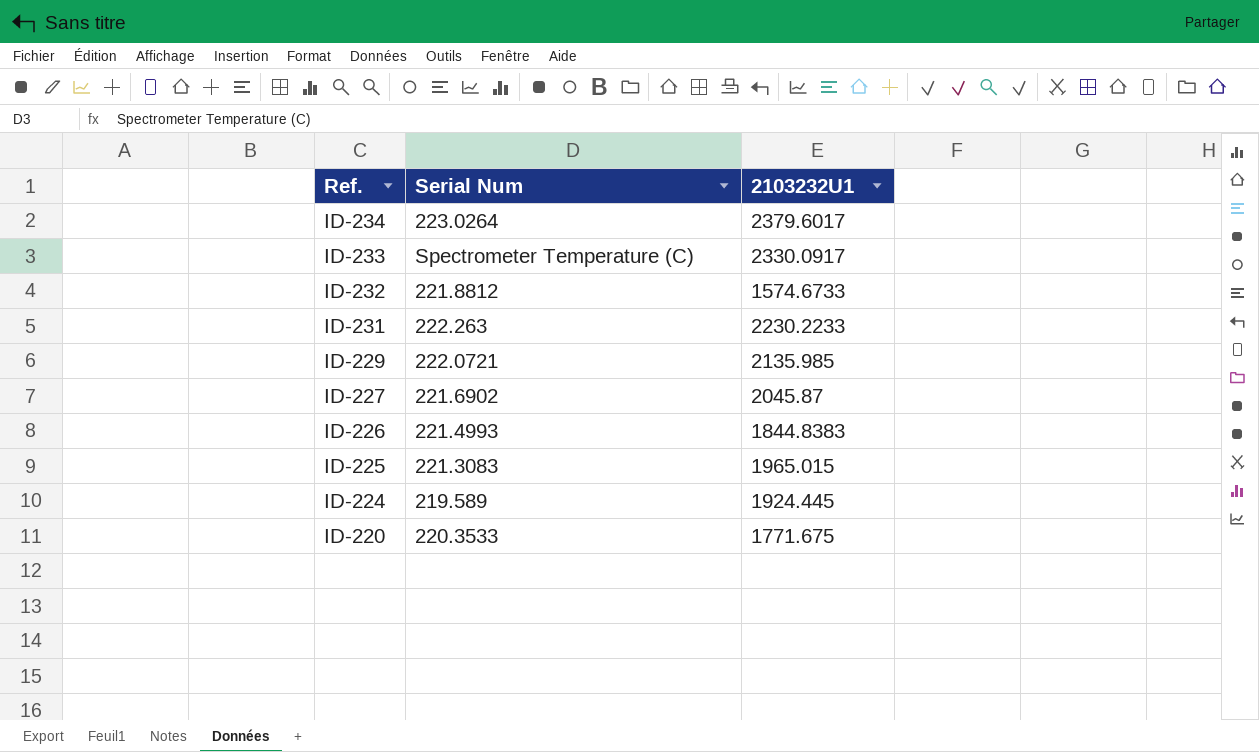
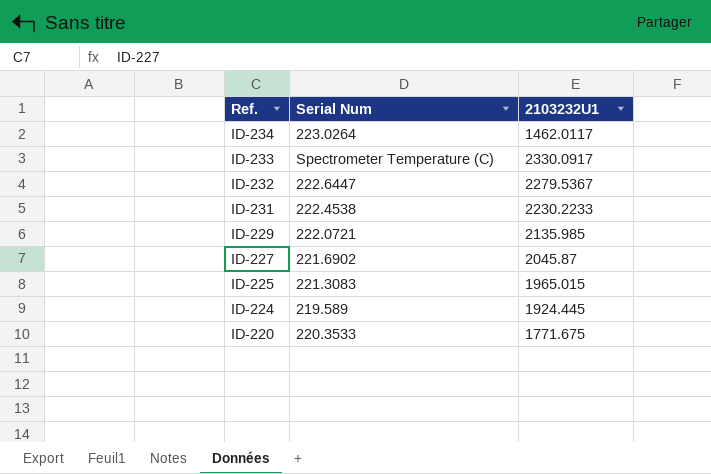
row ID-226: 221.4993 | 1844.8383 -> none
ID-234 | 2103232U1: 2379.6017 -> 1462.0117
ID-232 | Serial Num: 221.8812 -> 222.6447
ID-232 | 2103232U1: 1574.6733 -> 2279.5367
ID-231 | Serial Num: 222.263 -> 222.4538

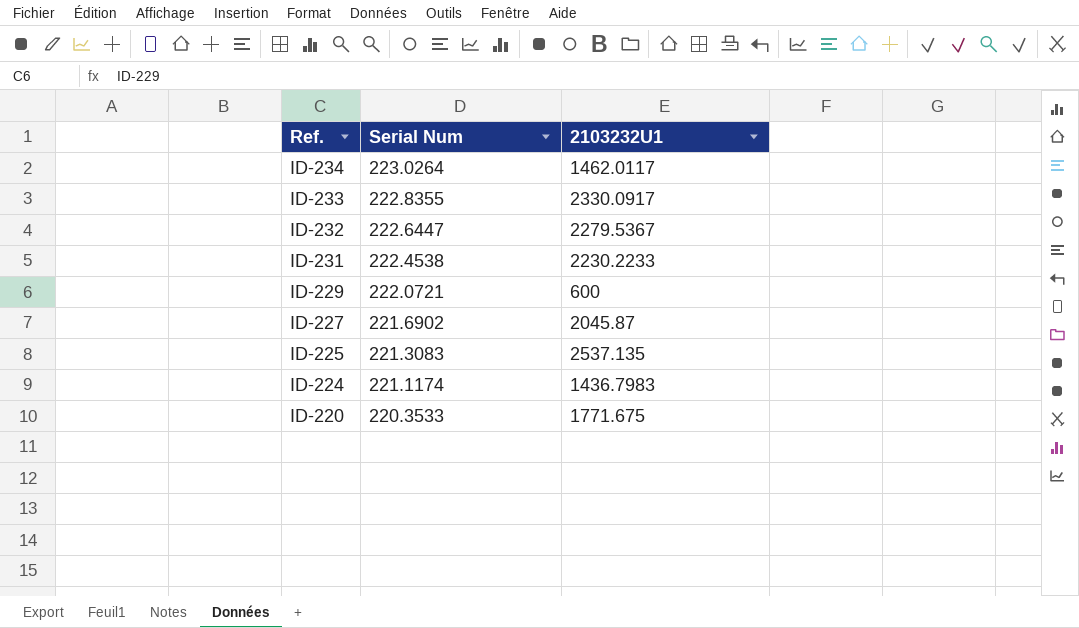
ID-233 | Serial Num: Spectrometer Temperature (C) -> 222.8355
ID-229 | 2103232U1: 2135.985 -> 600
ID-225 | 2103232U1: 1965.015 -> 2537.135
ID-224 | Serial Num: 219.589 -> 221.1174
ID-224 | 2103232U1: 1924.445 -> 1436.7983

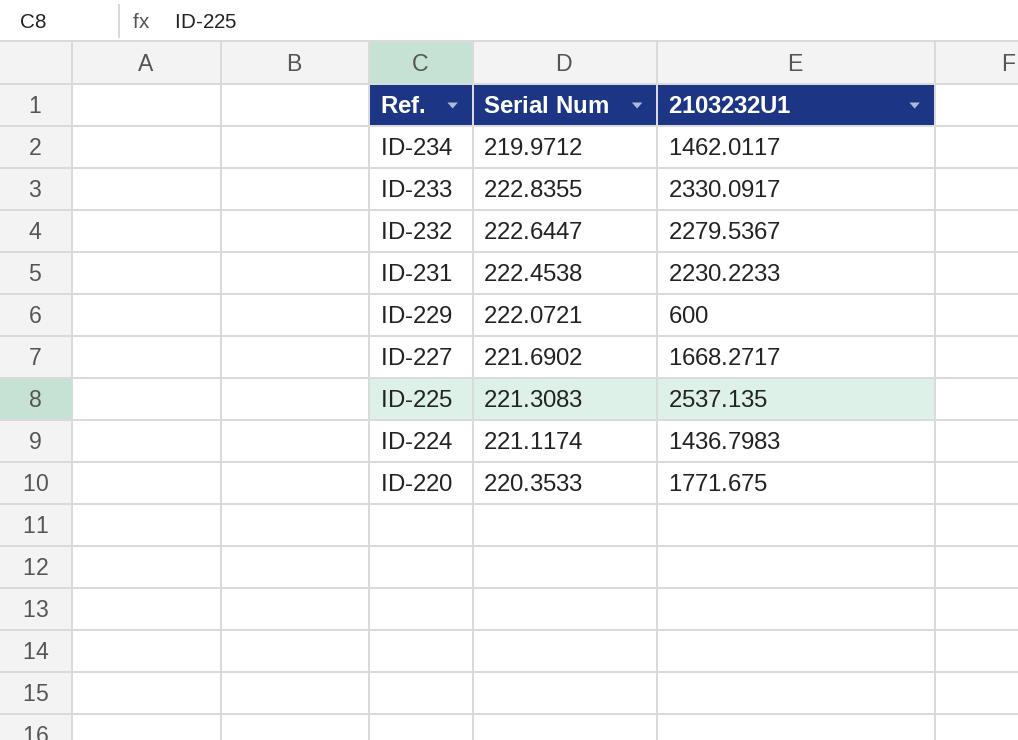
ID-234 | Serial Num: 223.0264 -> 219.9712
ID-227 | 2103232U1: 2045.87 -> 1668.2717

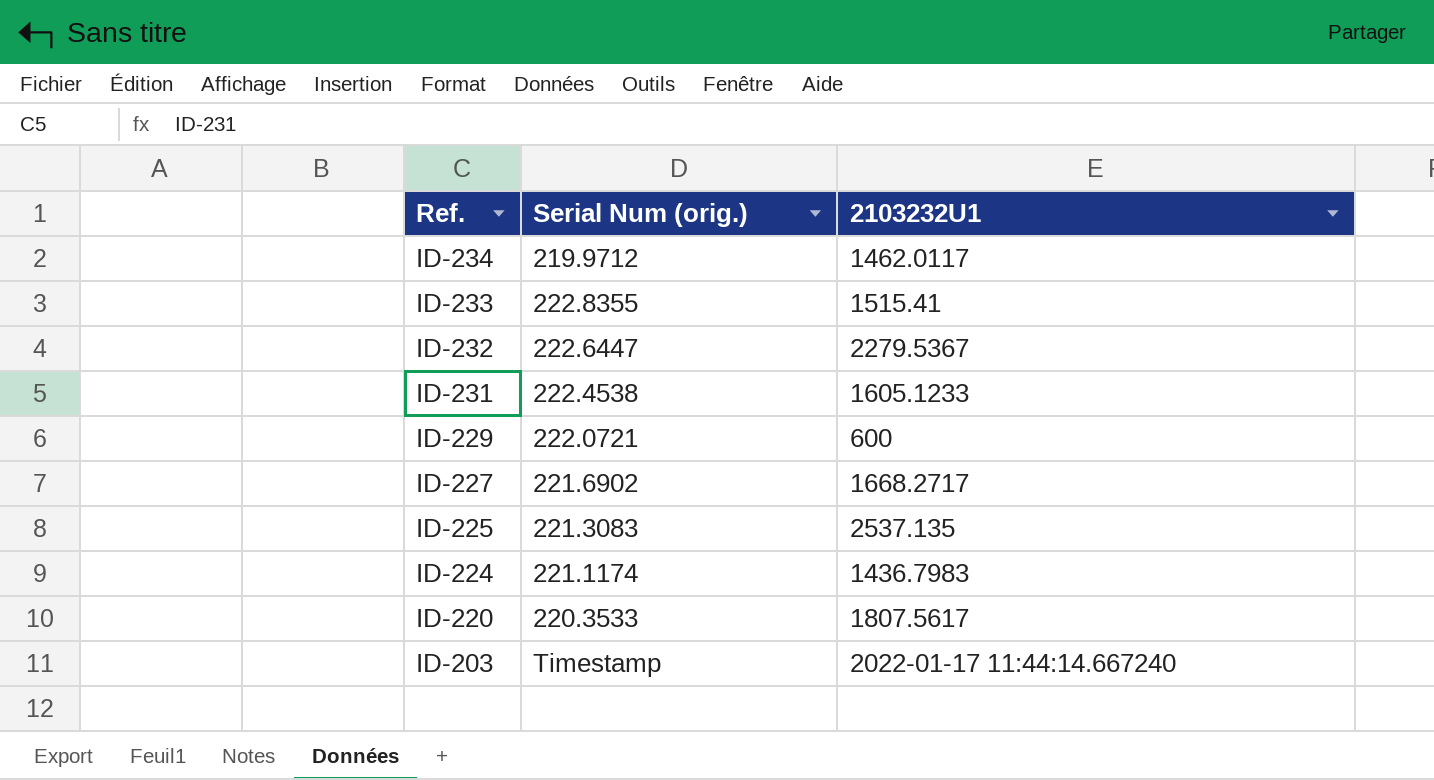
column name: Serial Num -> Serial Num (orig.)
ID-233 | 2103232U1: 2330.0917 -> 1515.41
ID-231 | 2103232U1: 2230.2233 -> 1605.1233
ID-220 | 2103232U1: 1771.675 -> 1807.5617
row ID-203: none -> Timestamp | 2022-01-17 11:44:14.667240

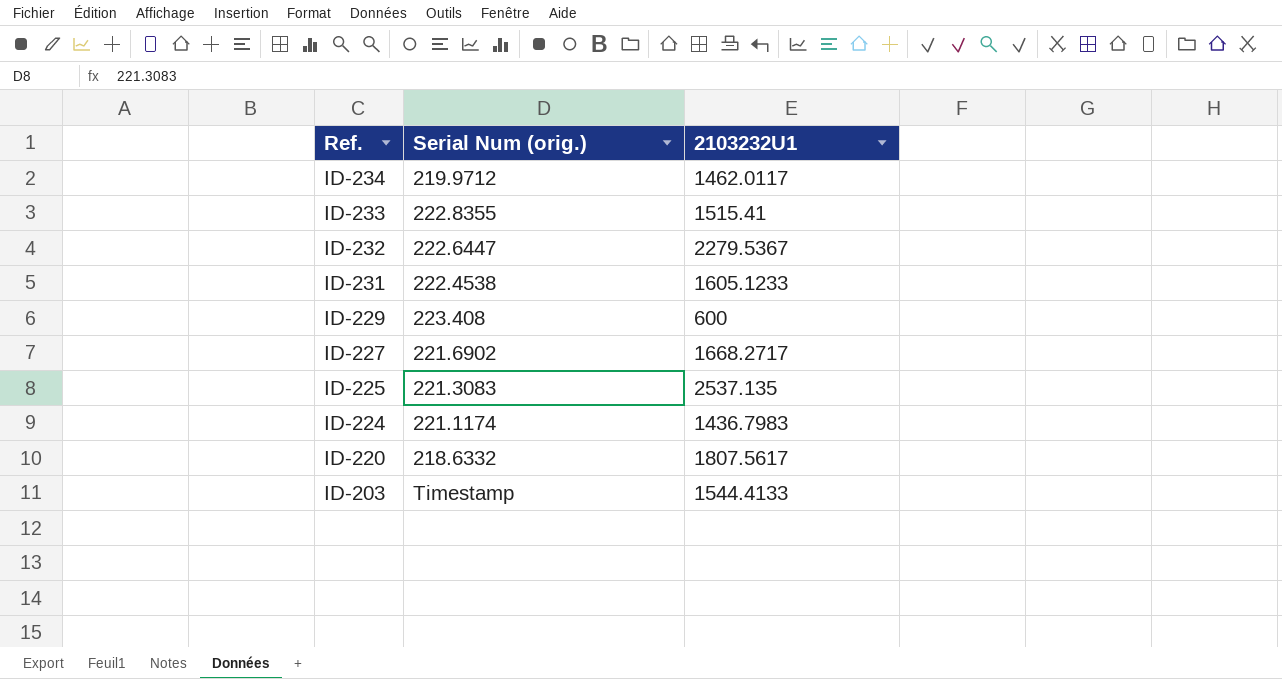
ID-229 | Serial Num (orig.): 222.0721 -> 223.408
ID-220 | Serial Num (orig.): 220.3533 -> 218.6332
ID-203 | 2103232U1: 2022-01-17 11:44:14.667240 -> 1544.4133

